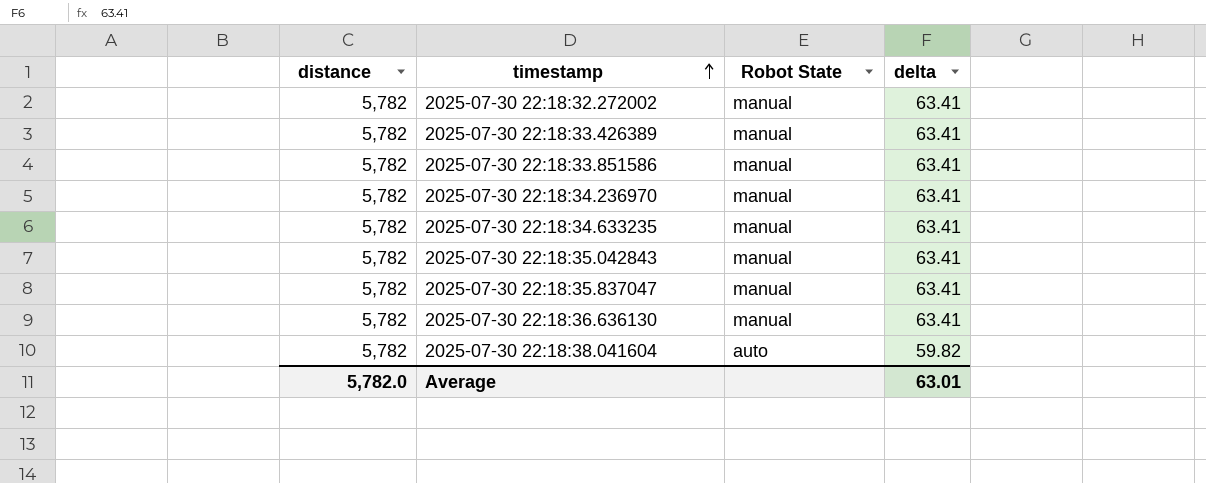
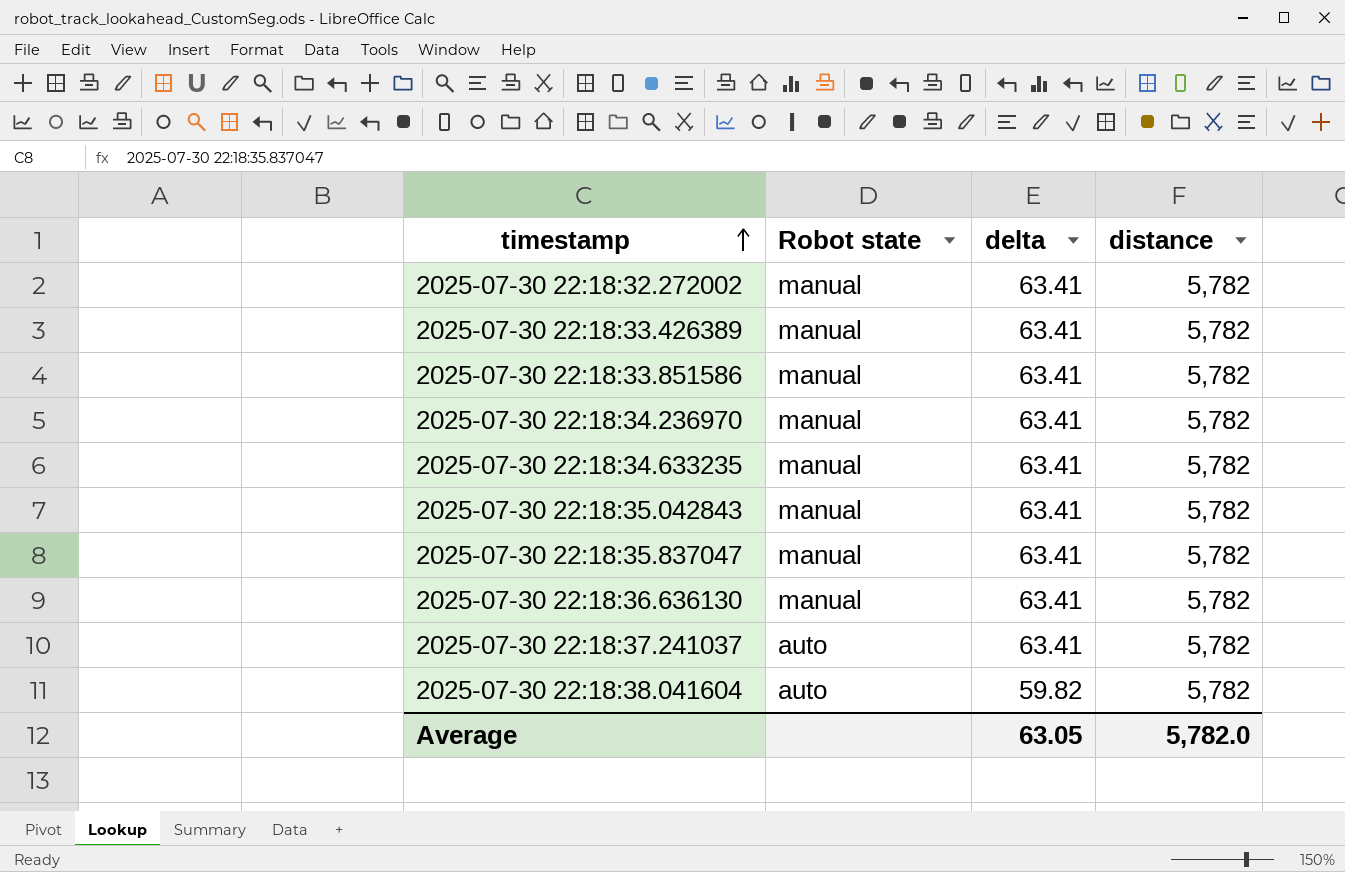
column name: Robot State -> Robot state
column distance | position: 1 -> 4
row 2025-07-30 22:18:37.241037: none -> auto | 63.41 | 5,782
Average | delta: 63.01 -> 63.05

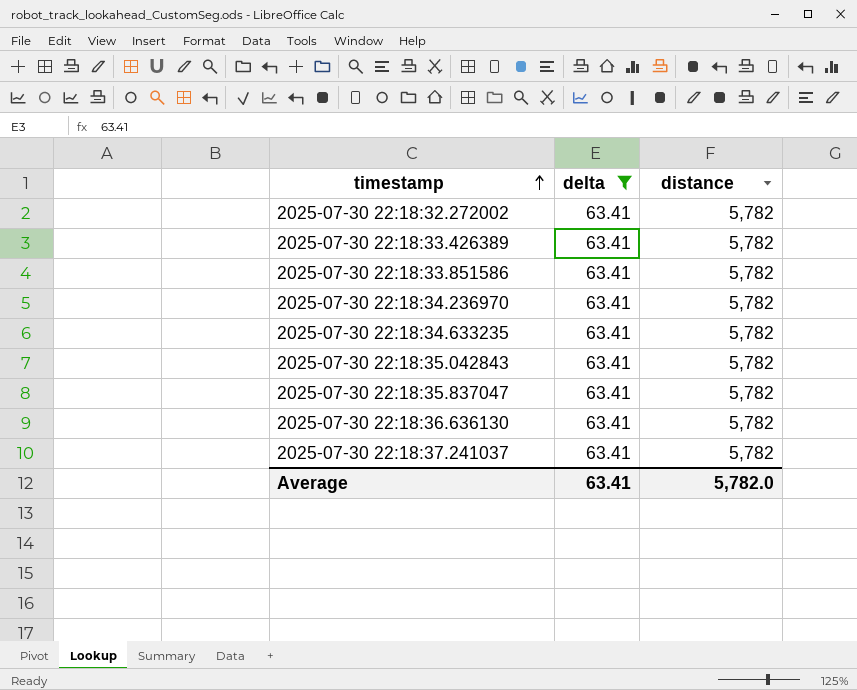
filter: none -> delta = 63.41
column Robot state | position: 2 -> none
Average | delta: 63.05 -> 63.41

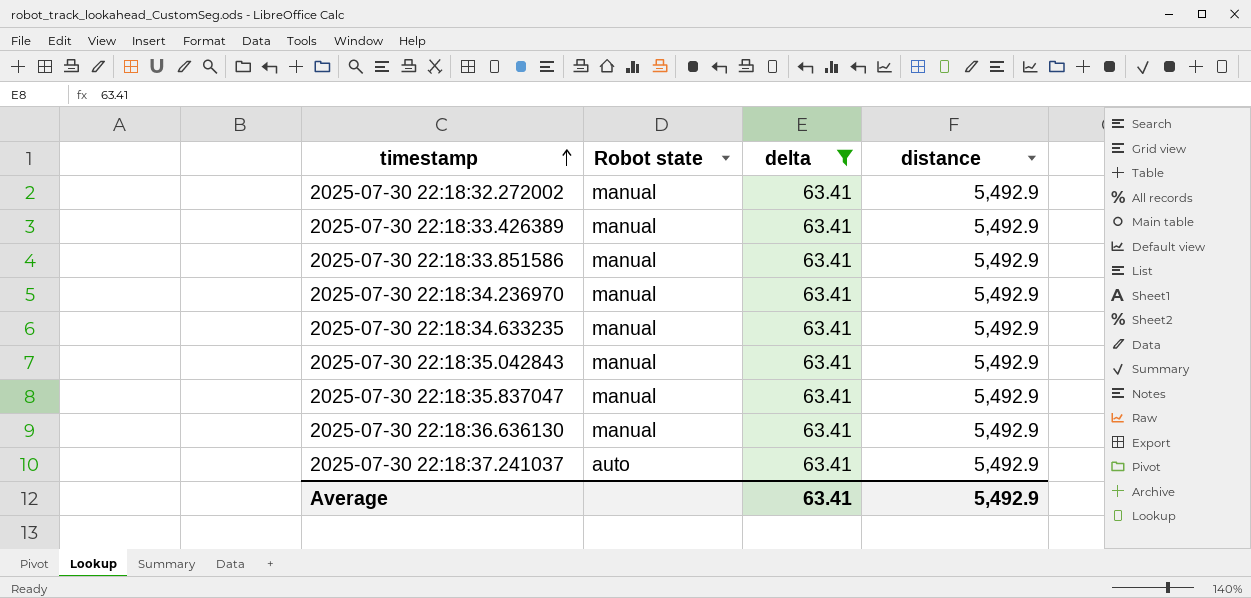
column Robot state | position: none -> 2
2025-07-30 22:18:32.272002 | distance: 5,782 -> 5,492.9
2025-07-30 22:18:33.426389 | distance: 5,782 -> 5,492.9
2025-07-30 22:18:33.851586 | distance: 5,782 -> 5,492.9
2025-07-30 22:18:34.236970 | distance: 5,782 -> 5,492.9
2025-07-30 22:18:34.633235 | distance: 5,782 -> 5,492.9
2025-07-30 22:18:35.042843 | distance: 5,782 -> 5,492.9
2025-07-30 22:18:35.837047 | distance: 5,782 -> 5,492.9
2025-07-30 22:18:36.636130 | distance: 5,782 -> 5,492.9
2025-07-30 22:18:37.241037 | distance: 5,782 -> 5,492.9
Average | distance: 5,782.0 -> 5,492.9

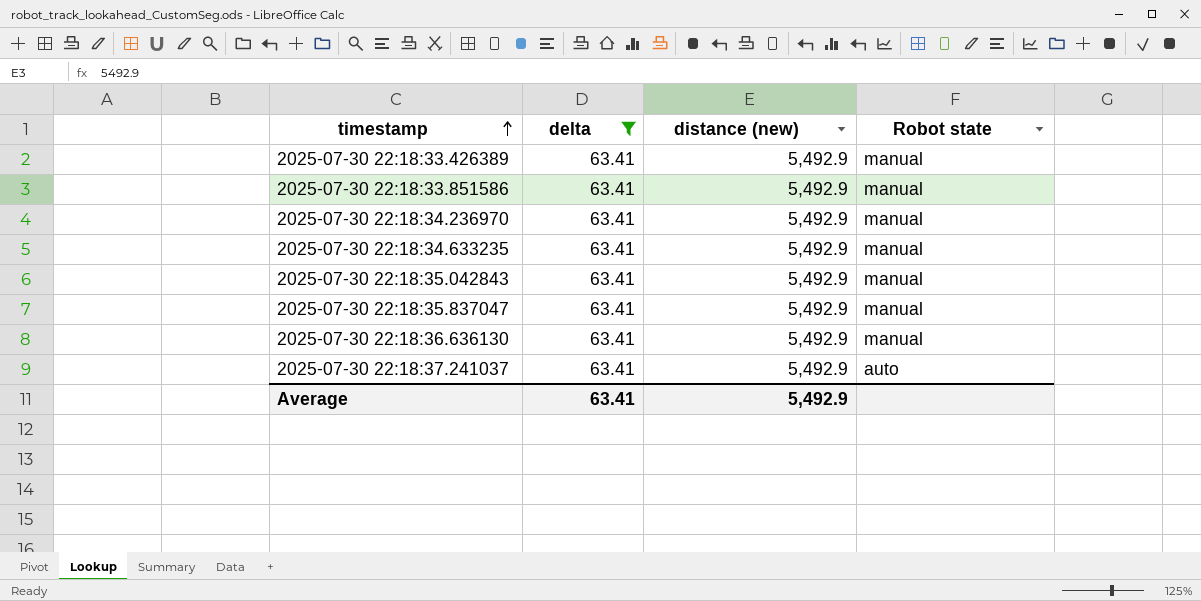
column name: distance -> distance (new)
column Robot state | position: 2 -> 4
row 2025-07-30 22:18:32.272002: manual | 63.41 | 5,492.9 -> none

